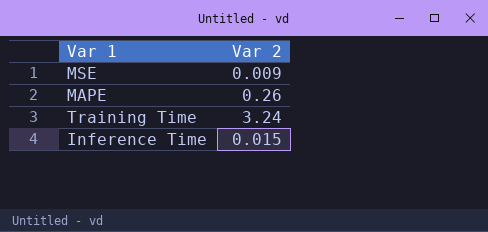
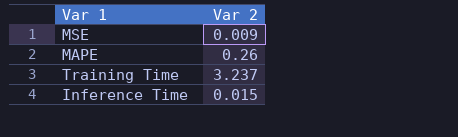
Training Time | Var 2: 3.24 -> 3.237

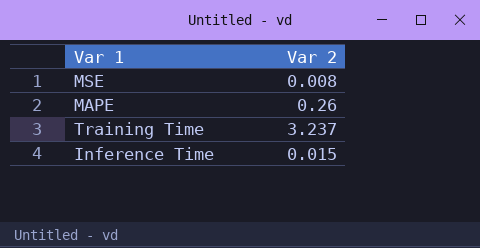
MSE | Var 2: 0.009 -> 0.008

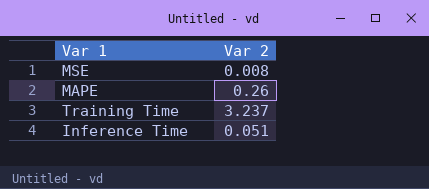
Inference Time | Var 2: 0.015 -> 0.051

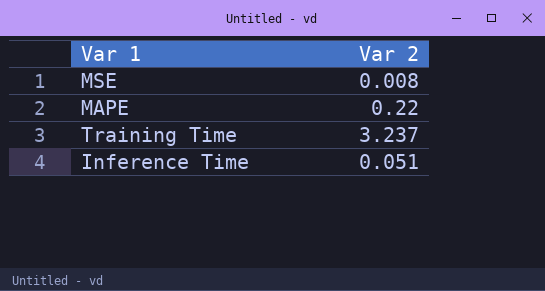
MAPE | Var 2: 0.26 -> 0.22

